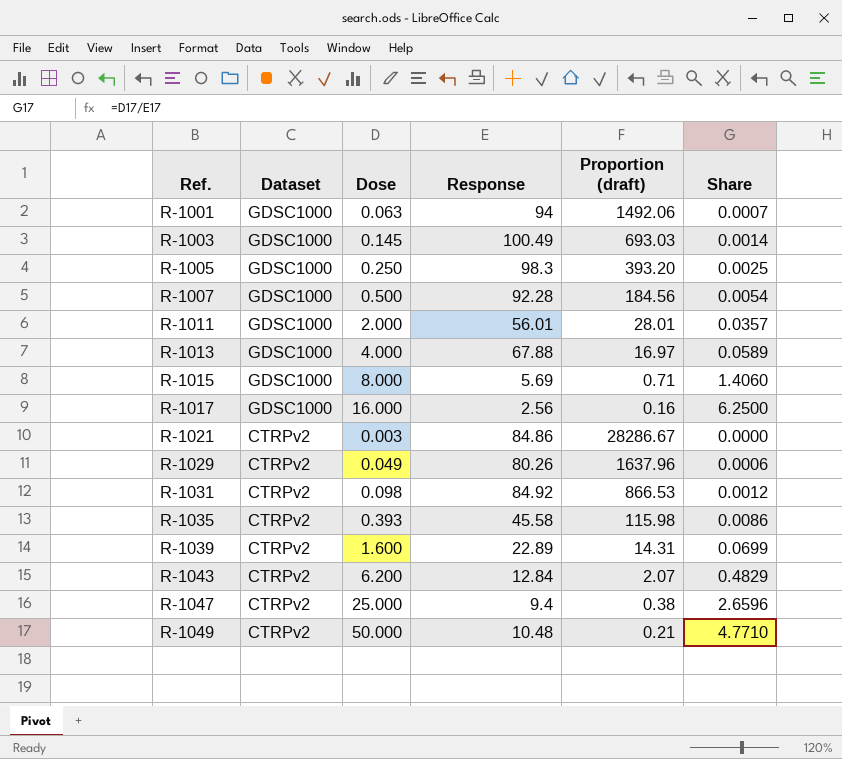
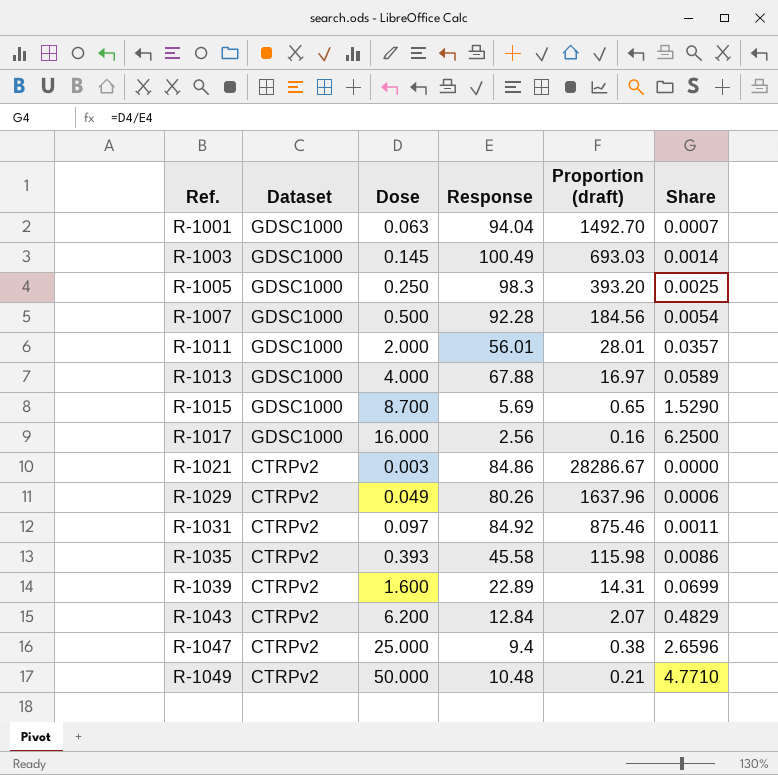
R-1001 | Response: 94 -> 94.04
R-1001 | Proportion (draft): 1492.06 -> 1492.70
R-1015 | Dose: 8.000 -> 8.700
R-1015 | Proportion (draft): 0.71 -> 0.65
R-1015 | Share: 1.4060 -> 1.5290
R-1031 | Dose: 0.098 -> 0.097
R-1031 | Proportion (draft): 866.53 -> 875.46
R-1031 | Share: 0.0012 -> 0.0011

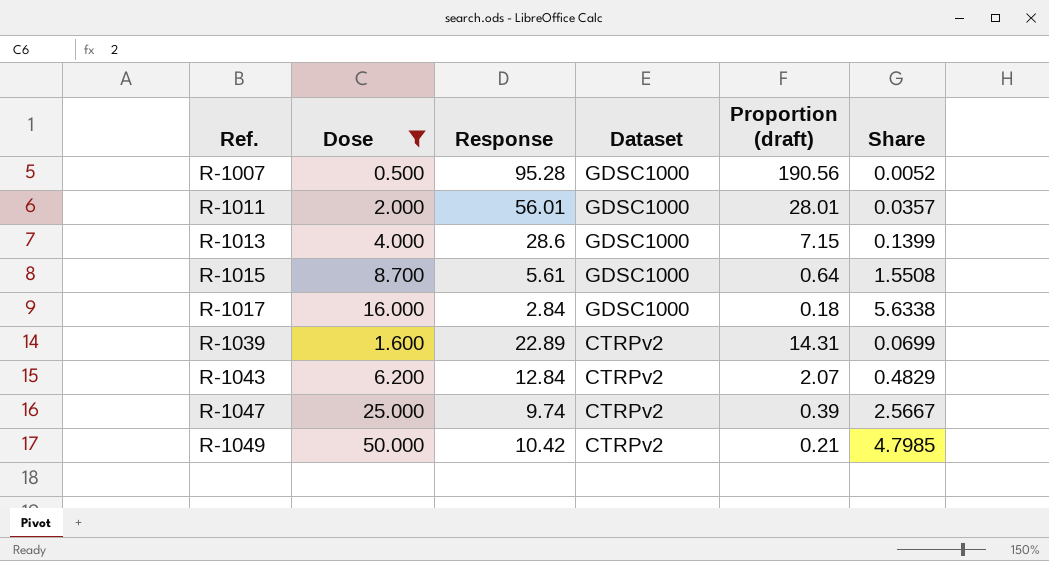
filter: none -> Dose >= 0.500
column Dataset | position: 2 -> 4
R-1007 | Response: 92.28 -> 95.28
R-1007 | Proportion (draft): 184.56 -> 190.56
R-1007 | Share: 0.0054 -> 0.0052
R-1013 | Response: 67.88 -> 28.6
R-1013 | Proportion (draft): 16.97 -> 7.15
R-1013 | Share: 0.0589 -> 0.1399
R-1015 | Response: 5.69 -> 5.61
R-1015 | Proportion (draft): 0.65 -> 0.64
R-1015 | Share: 1.5290 -> 1.5508
R-1017 | Response: 2.56 -> 2.84
R-1017 | Proportion (draft): 0.16 -> 0.18
R-1017 | Share: 6.2500 -> 5.6338
R-1047 | Response: 9.4 -> 9.74
R-1047 | Proportion (draft): 0.38 -> 0.39
R-1047 | Share: 2.6596 -> 2.5667
R-1049 | Response: 10.48 -> 10.42
R-1049 | Share: 4.7710 -> 4.7985

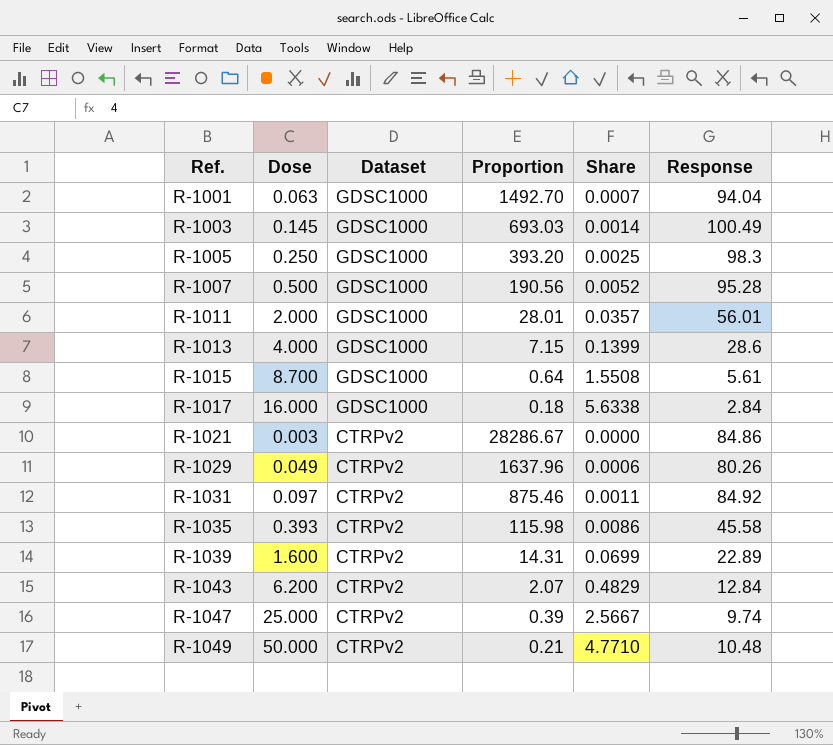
filter: Dose >= 0.500 -> none
column name: Proportion (draft) -> Proportion
column Response | position: 3 -> 6
R-1049 | Share: 4.7985 -> 4.7710
R-1049 | Response: 10.42 -> 10.48

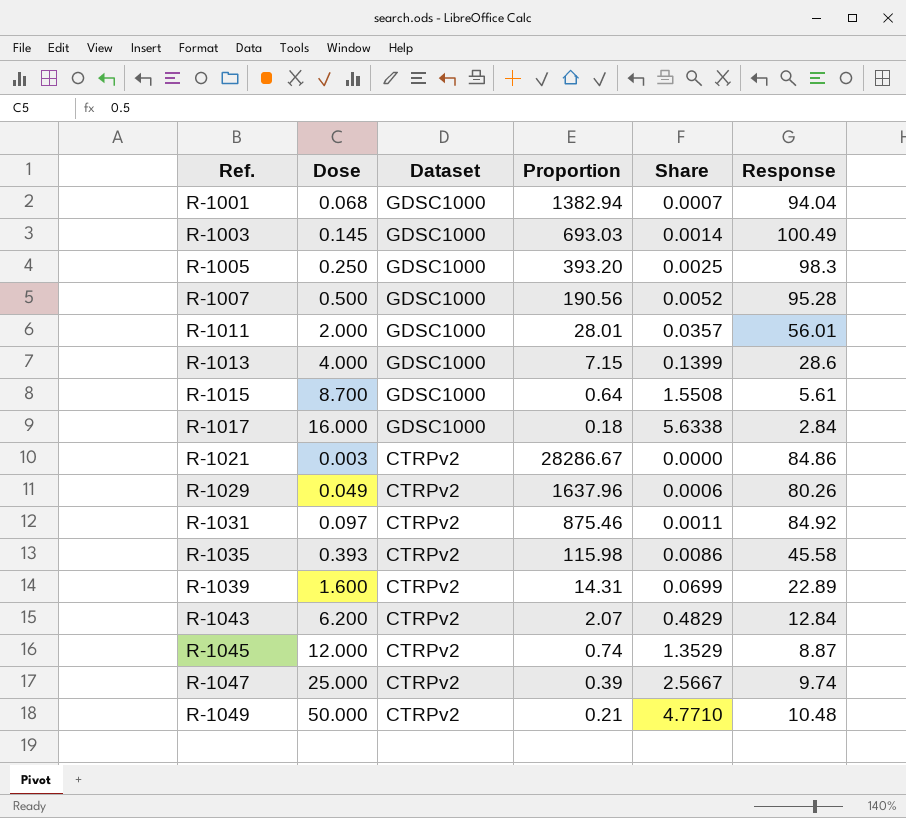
R-1001 | Dose: 0.063 -> 0.068
R-1001 | Proportion: 1492.70 -> 1382.94
row R-1045: none -> 12.000 | CTRPv2 | 0.74 | 1.3529 | 8.87

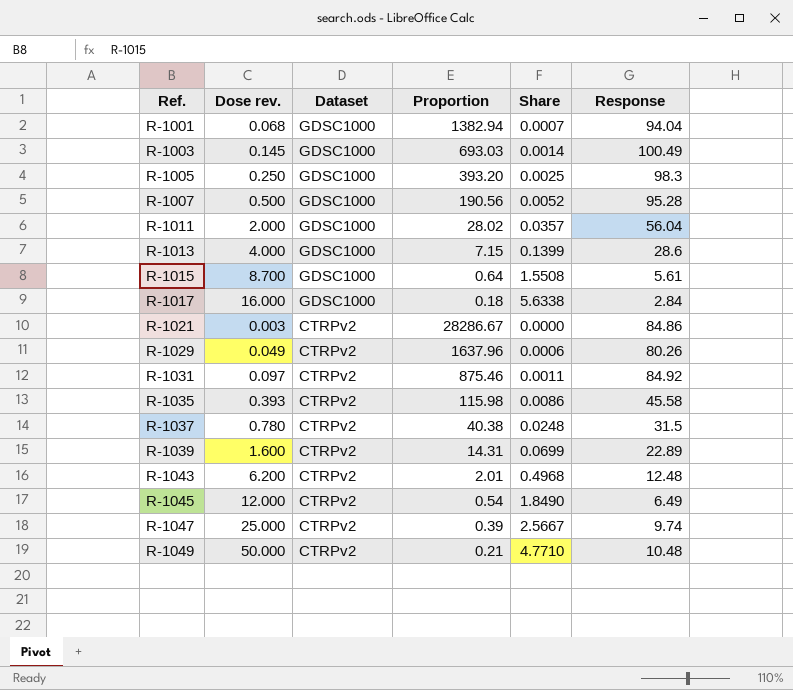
column name: Dose -> Dose rev.
R-1011 | Proportion: 28.01 -> 28.02
R-1011 | Response: 56.01 -> 56.04
row R-1037: none -> 0.780 | CTRPv2 | 40.38 | 0.0248 | 31.5
R-1043 | Proportion: 2.07 -> 2.01
R-1043 | Share: 0.4829 -> 0.4968
R-1043 | Response: 12.84 -> 12.48
R-1045 | Proportion: 0.74 -> 0.54
R-1045 | Share: 1.3529 -> 1.8490
R-1045 | Response: 8.87 -> 6.49

